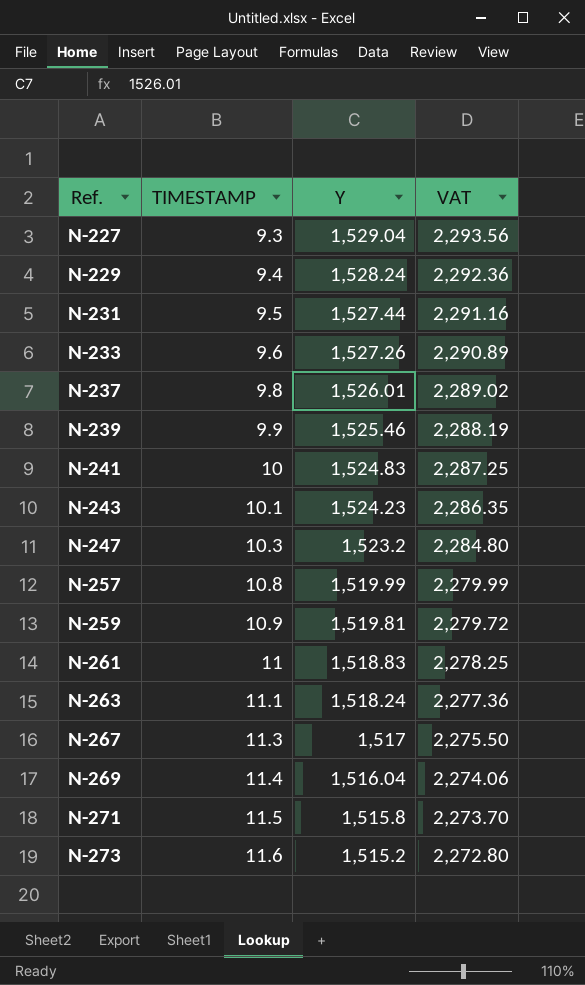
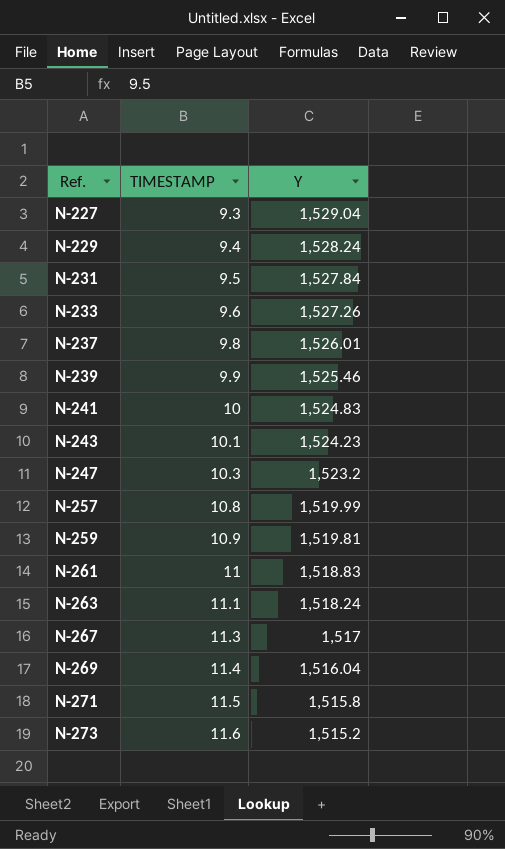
column VAT | formula: [Y] * 1.5 -> none
N-231 | Y: 1,527.44 -> 1,527.84

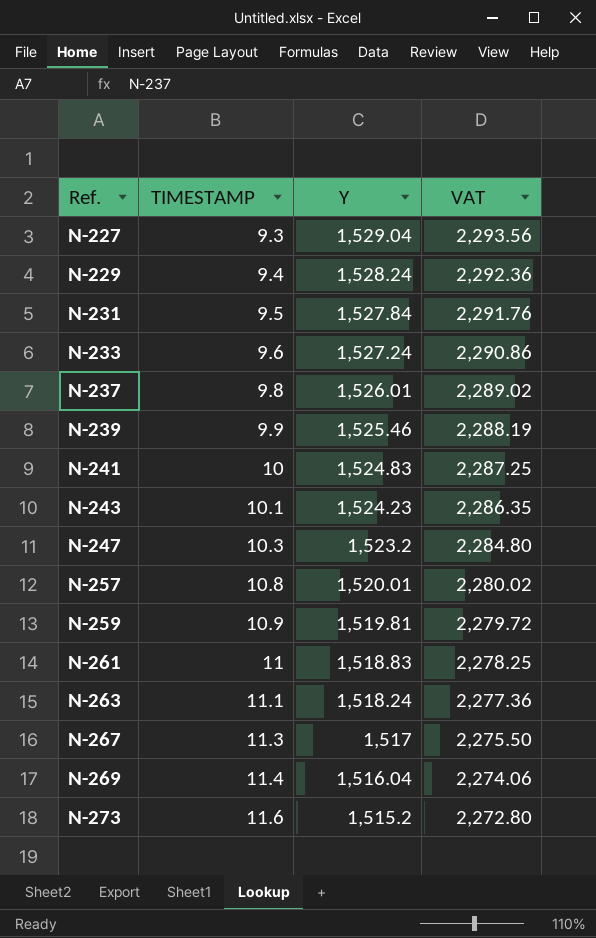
column VAT | formula: none -> [Y] * 1.5
row N-271: 11.5 | 1,515.8 -> none
N-233 | Y: 1,527.26 -> 1,527.24
N-257 | Y: 1,519.99 -> 1,520.01

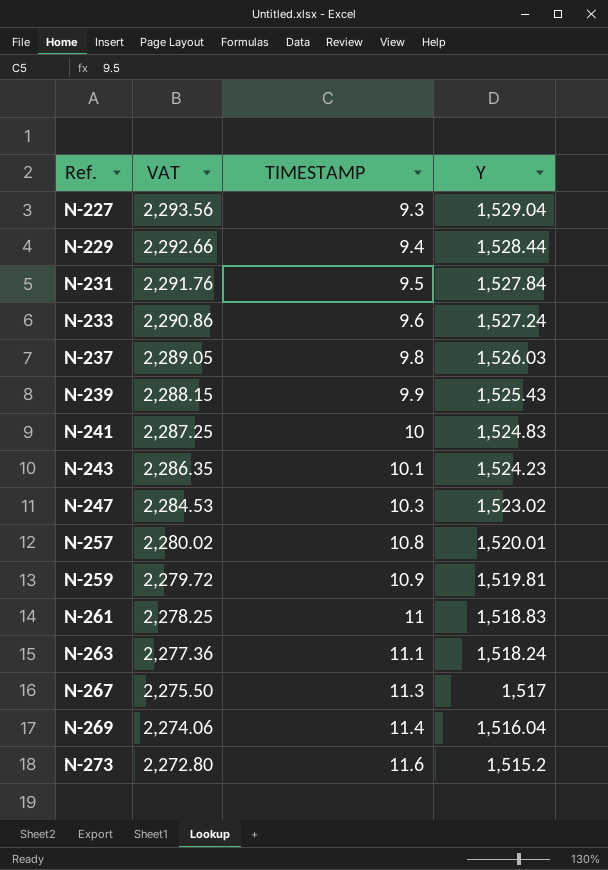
column VAT | position: 4 -> 2
N-229 | VAT: 2,292.36 -> 2,292.66
N-229 | Y: 1,528.24 -> 1,528.44
N-237 | VAT: 2,289.02 -> 2,289.05
N-237 | Y: 1,526.01 -> 1,526.03
N-239 | VAT: 2,288.19 -> 2,288.15
N-239 | Y: 1,525.46 -> 1,525.43
N-247 | VAT: 2,284.80 -> 2,284.53
N-247 | Y: 1,523.2 -> 1,523.02

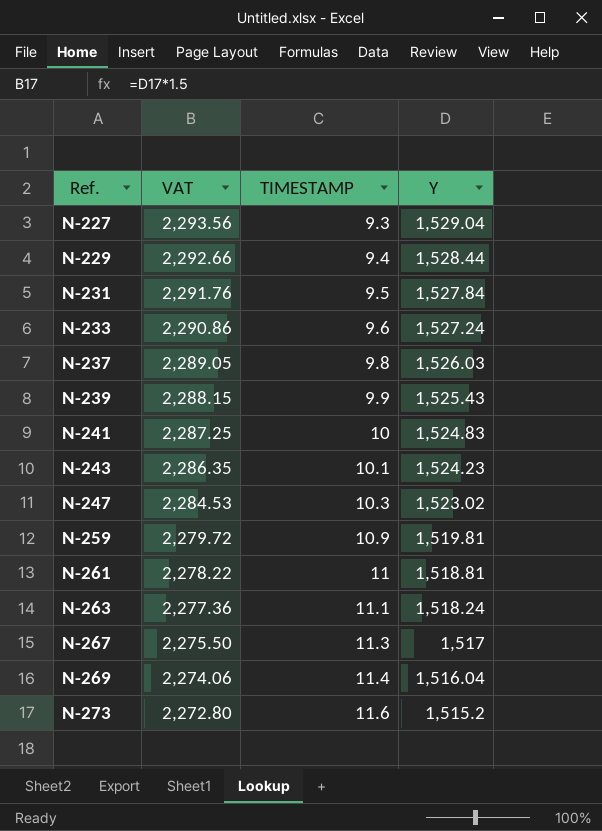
row N-257: 2,280.02 | 10.8 | 1,520.01 -> none
N-261 | VAT: 2,278.25 -> 2,278.22
N-261 | Y: 1,518.83 -> 1,518.81

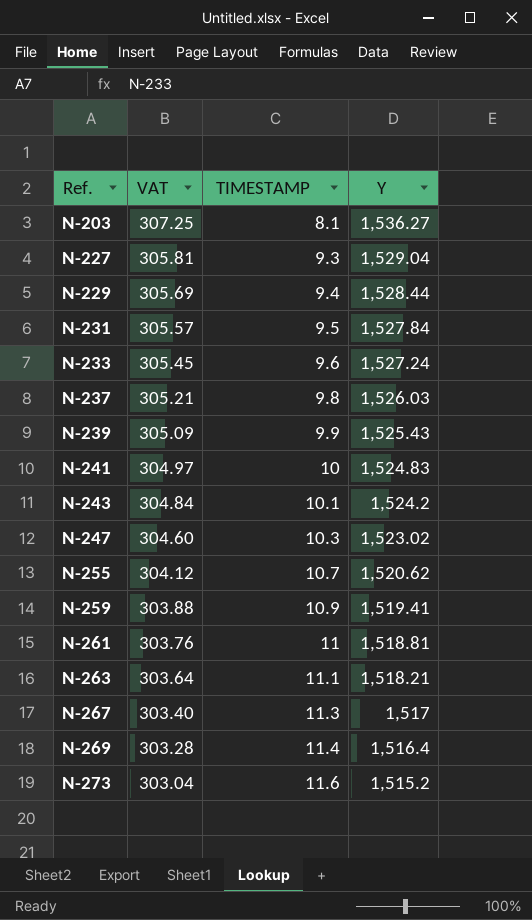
column VAT | formula: [Y] * 1.5 -> [Y] * 0.2
row N-203: none -> 307.25 | 8.1 | 1,536.27
N-243 | Y: 1,524.23 -> 1,524.2
row N-255: none -> 304.12 | 10.7 | 1,520.62
N-259 | Y: 1,519.81 -> 1,519.41
N-263 | Y: 1,518.24 -> 1,518.21
N-269 | Y: 1,516.04 -> 1,516.4

